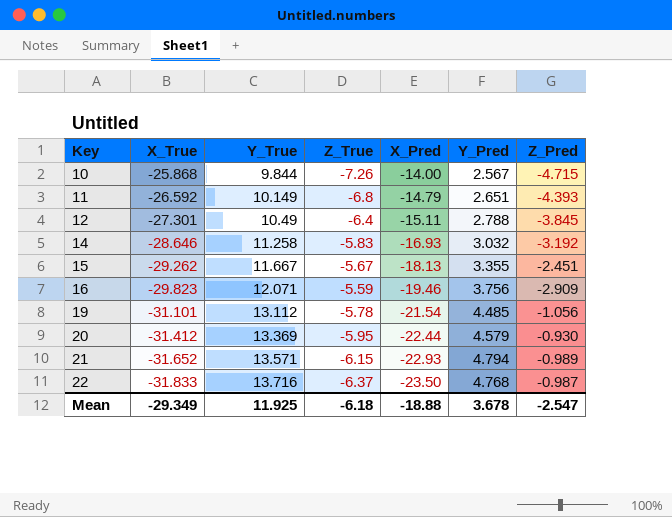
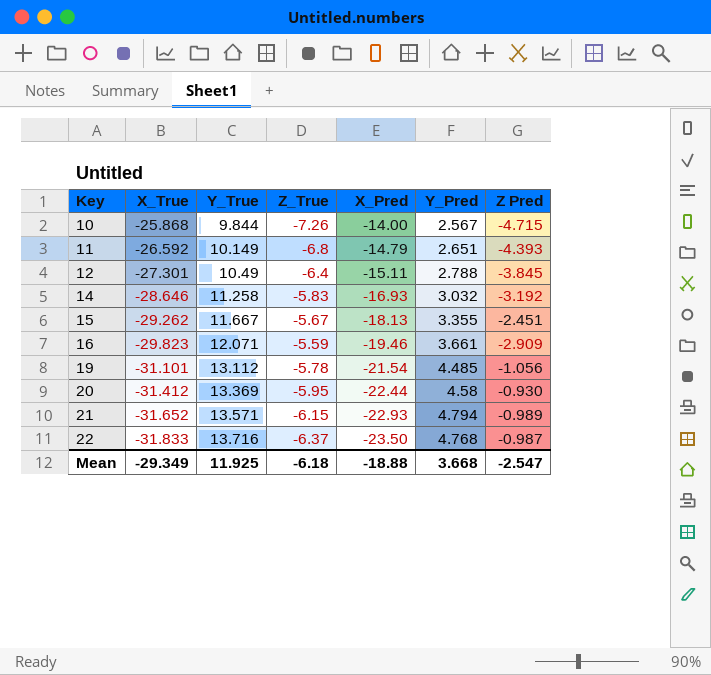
column name: Z_Pred -> Z Pred
16 | Y_Pred: 3.756 -> 3.661
20 | Y_Pred: 4.579 -> 4.58
Mean | Y_Pred: 3.678 -> 3.668

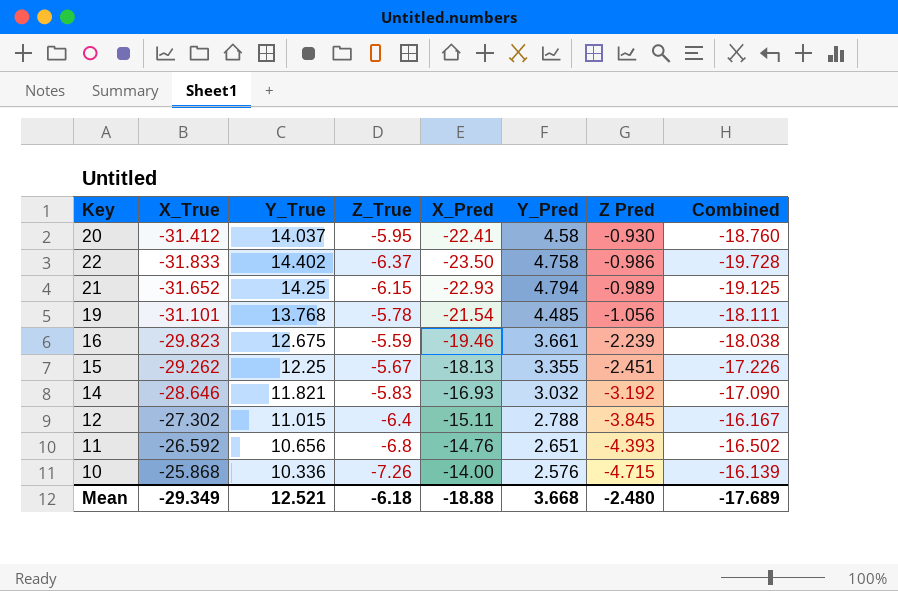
row order: Key ascending -> Z Pred descending
column Combined | formula: none -> [X_Pred] + [Y_Pred] + [Z Pred]
20 | Y_True: 13.369 -> 14.037
20 | X_Pred: -22.44 -> -22.41
22 | Y_True: 13.716 -> 14.402
22 | Y_Pred: 4.768 -> 4.758
22 | Z Pred: -0.987 -> -0.986
21 | Y_True: 13.571 -> 14.25
19 | Y_True: 13.112 -> 13.768
16 | Y_True: 12.071 -> 12.675
16 | Z Pred: -2.909 -> -2.239
15 | Y_True: 11.667 -> 12.25
14 | Y_True: 11.258 -> 11.821
12 | X_True: -27.301 -> -27.302
12 | Y_True: 10.49 -> 11.015
11 | Y_True: 10.149 -> 10.656
11 | X_Pred: -14.79 -> -14.76
10 | Y_True: 9.844 -> 10.336
10 | Y_Pred: 2.567 -> 2.576
Mean | Y_True: 11.925 -> 12.521
Mean | Z Pred: -2.547 -> -2.480

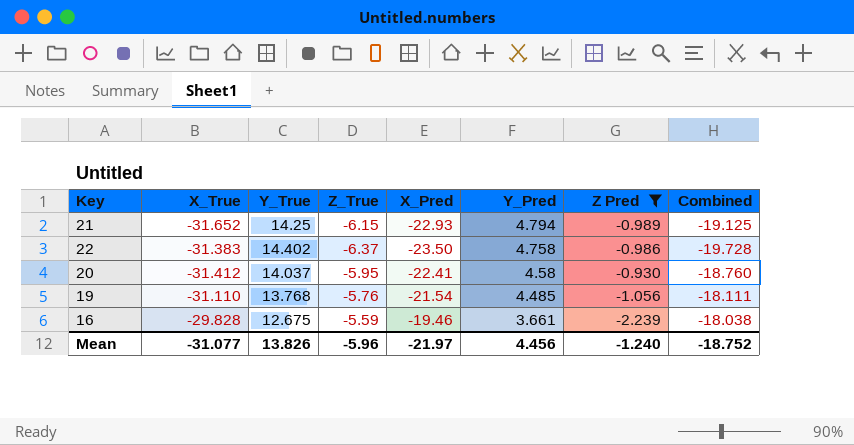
filter: none -> Z Pred >= -2.239
row order: Z Pred descending -> Y_Pred descending
22 | X_True: -31.833 -> -31.383
19 | X_True: -31.101 -> -31.110
19 | Z_True: -5.78 -> -5.76
16 | X_True: -29.823 -> -29.828
Mean | X_True: -29.349 -> -31.077
Mean | Y_True: 12.521 -> 13.826
Mean | Z_True: -6.18 -> -5.96
Mean | X_Pred: -18.88 -> -21.97
Mean | Y_Pred: 3.668 -> 4.456
Mean | Z Pred: -2.480 -> -1.240
Mean | Combined: -17.689 -> -18.752

